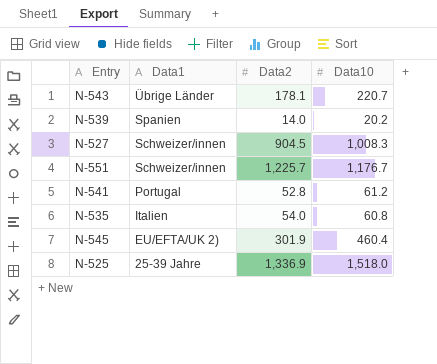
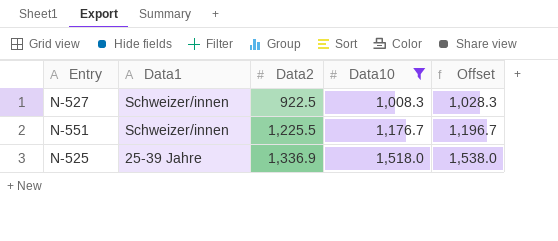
filter: none -> Data10 >= 1,008.3
column Offset | formula: none -> [Data10] + 20
N-527 | Data2: 904.5 -> 922.5
N-551 | Data2: 1,225.7 -> 1,225.5

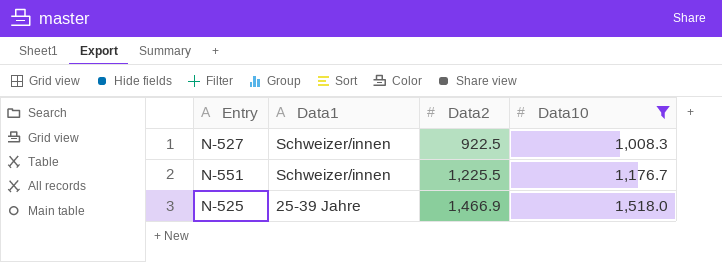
column Offset | formula: [Data10] + 20 -> none
N-525 | Data2: 1,336.9 -> 1,466.9

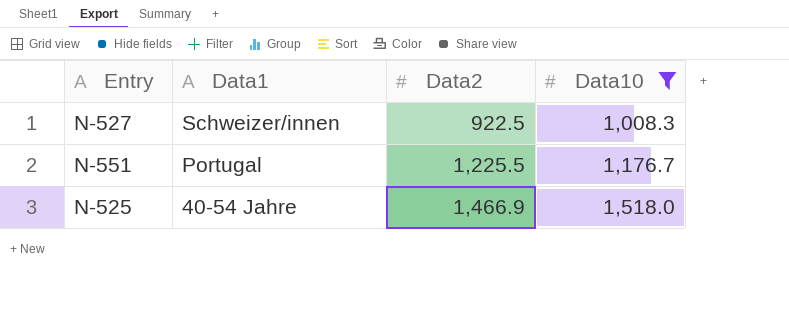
N-551 | Data1: Schweizer/innen -> Portugal
N-525 | Data1: 25-39 Jahre -> 40-54 Jahre

